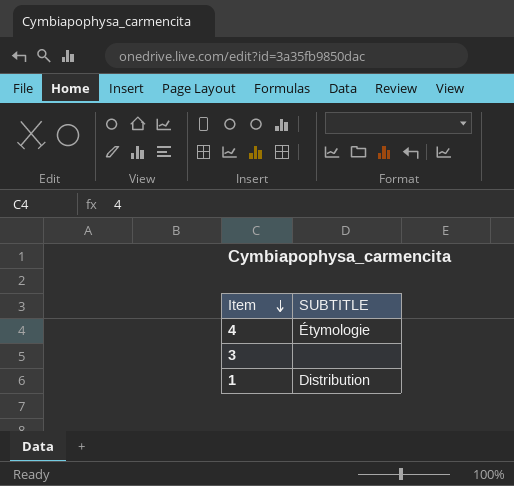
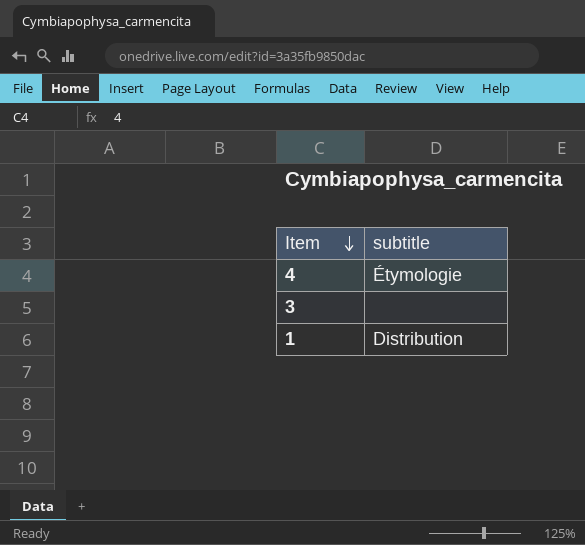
column name: SUBTITLE -> subtitle

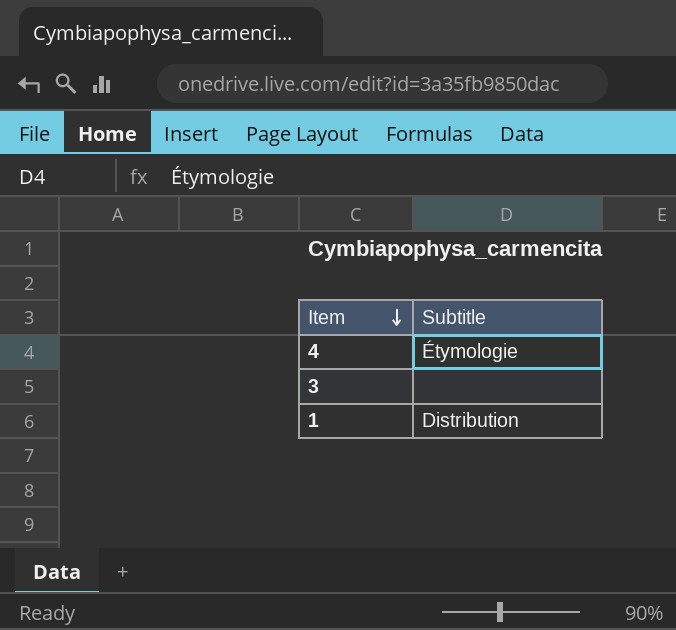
column name: subtitle -> Subtitle

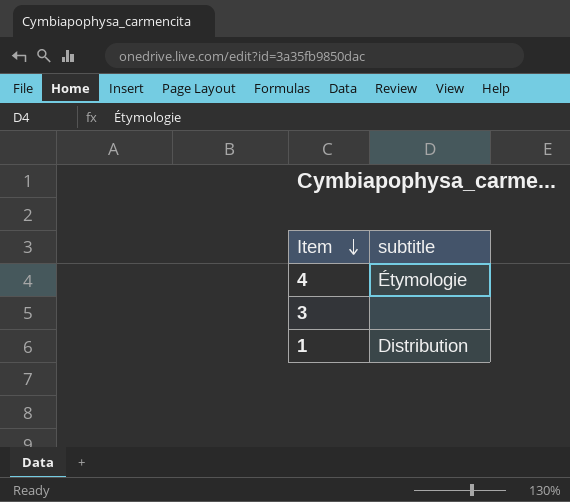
column name: Subtitle -> subtitle

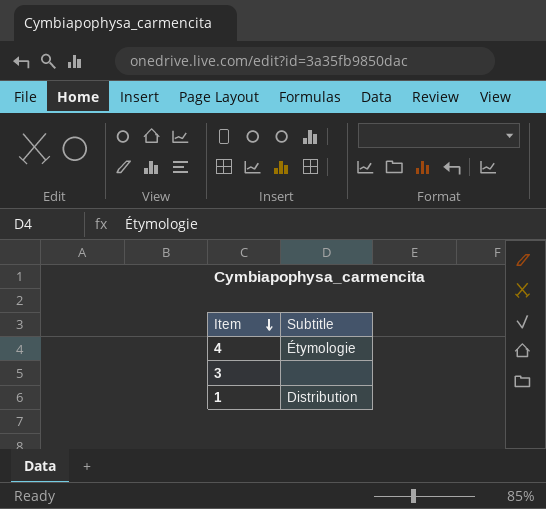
column name: subtitle -> Subtitle

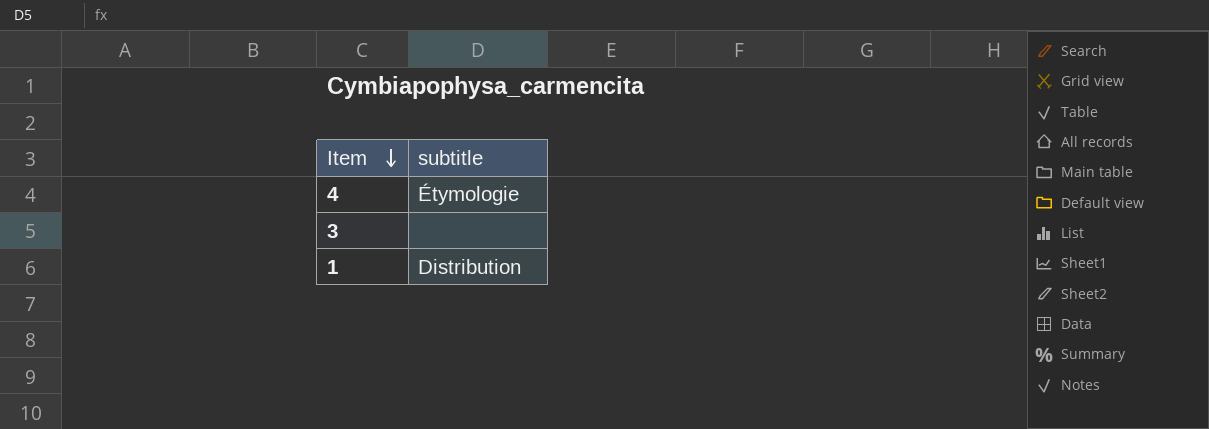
column name: Subtitle -> subtitle

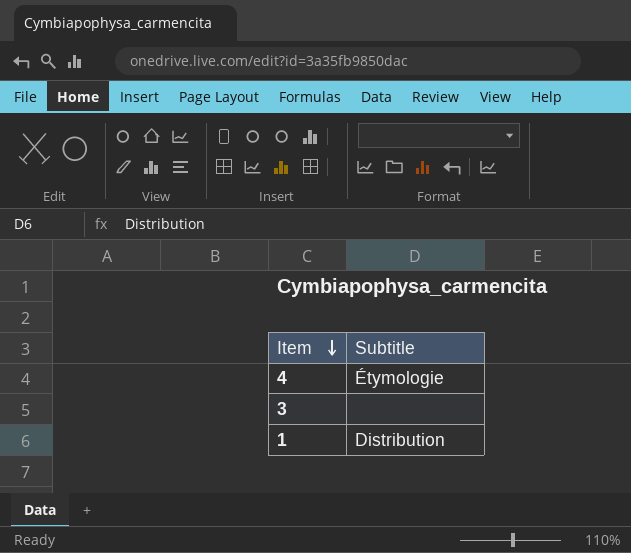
column name: subtitle -> Subtitle

